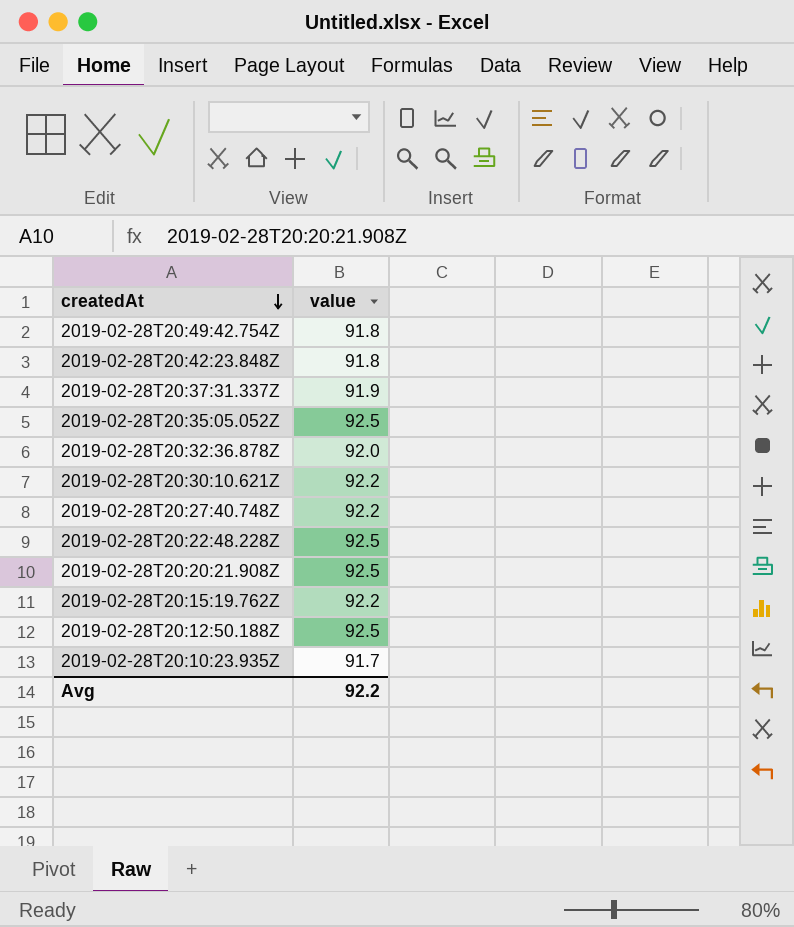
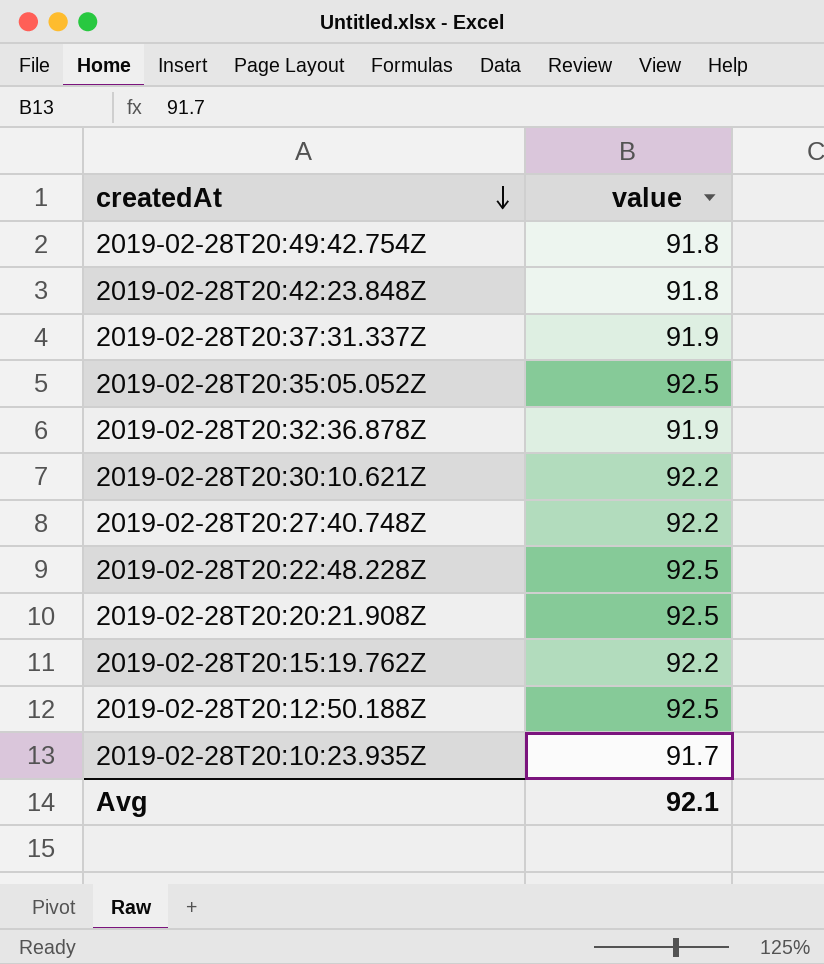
2019-02-28T20:32:36.878Z | value: 92.0 -> 91.9
Avg | value: 92.2 -> 92.1

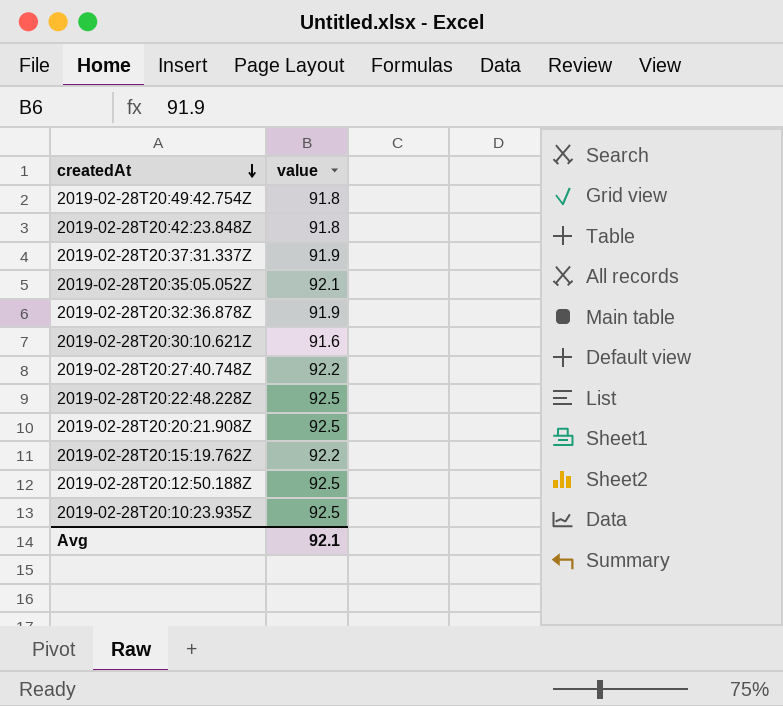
2019-02-28T20:35:05.052Z | value: 92.5 -> 92.1
2019-02-28T20:30:10.621Z | value: 92.2 -> 91.6
2019-02-28T20:10:23.935Z | value: 91.7 -> 92.5

